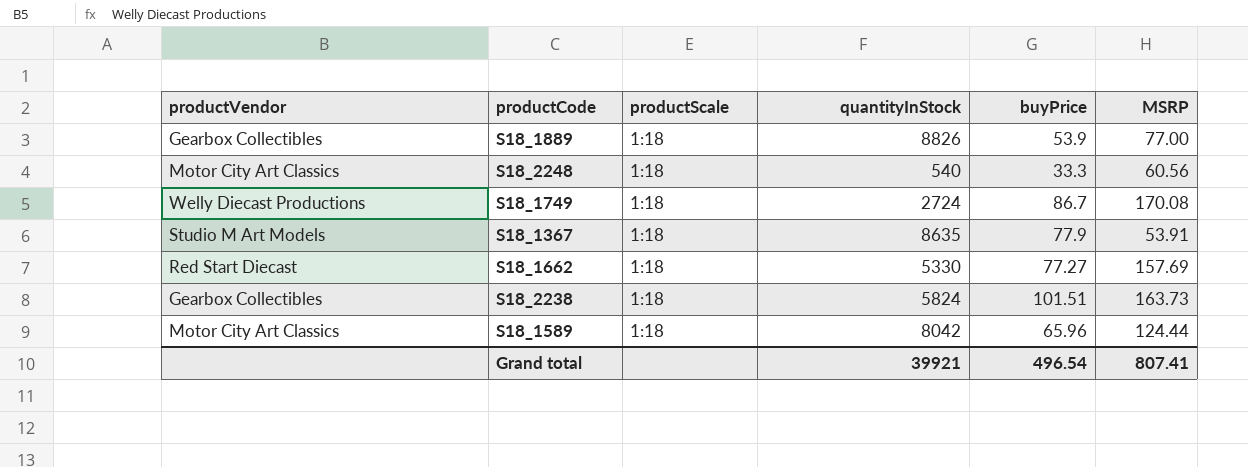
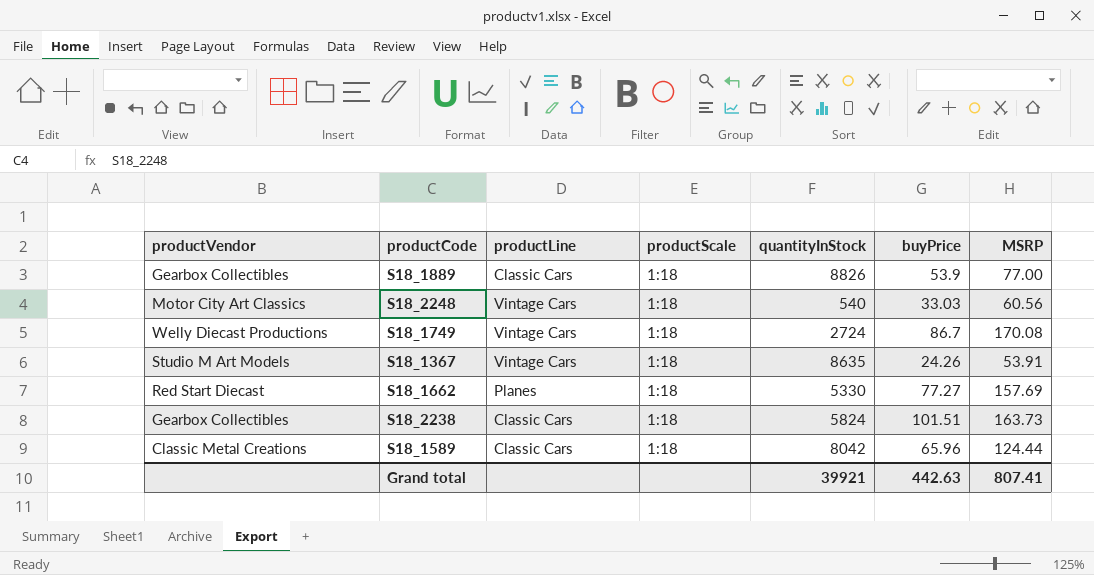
column productLine | position: none -> 3
S18_2248 | buyPrice: 33.3 -> 33.03
S18_1367 | buyPrice: 77.9 -> 24.26
S18_1589 | productVendor: Motor City Art Classics -> Classic Metal Creations
Grand total | buyPrice: 496.54 -> 442.63

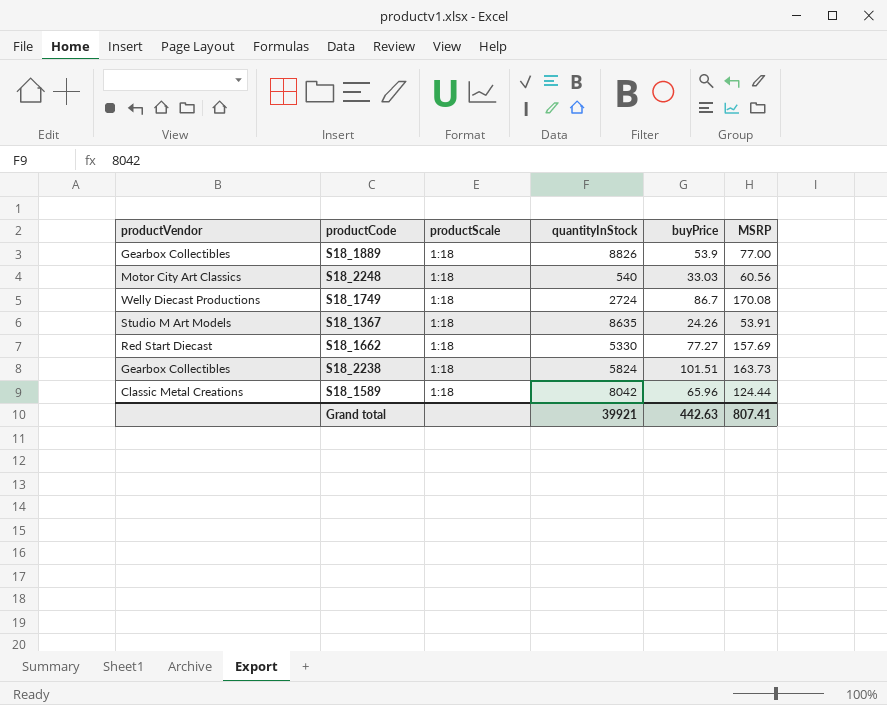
column productLine | position: 3 -> none

